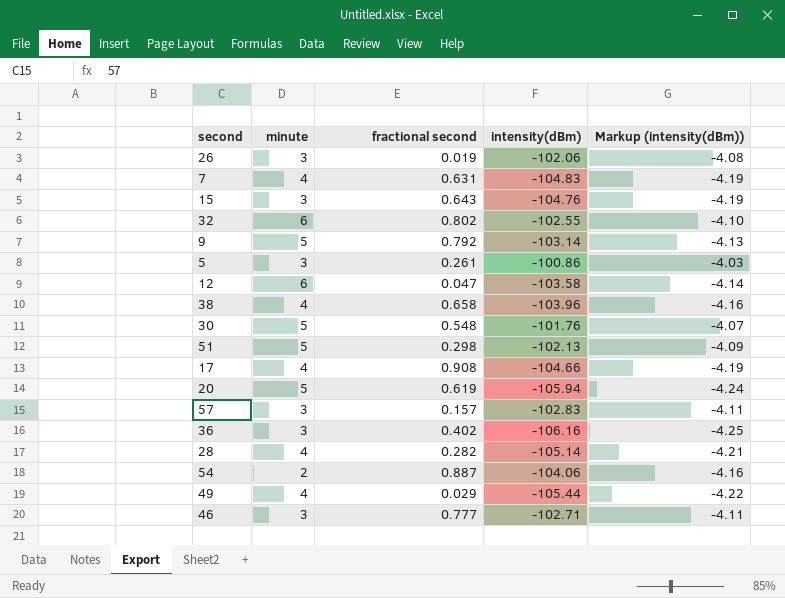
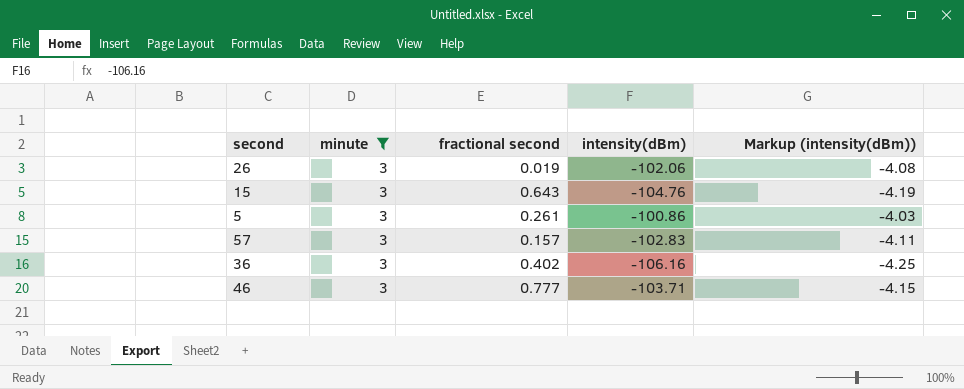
filter: none -> minute = 3
46 | intensity(dBm): -102.71 -> -103.71
46 | Markup (intensity(dBm)): -4.11 -> -4.15

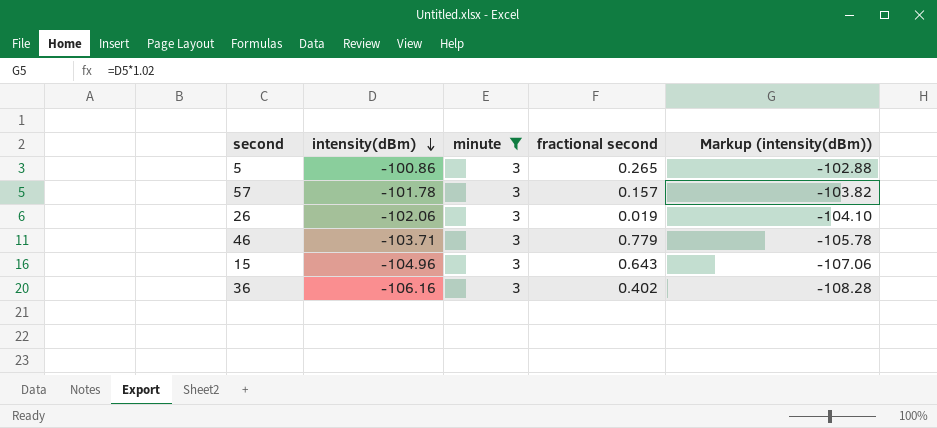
row order: none -> intensity(dBm) descending
column intensity(dBm) | position: 4 -> 2
column Markup (intensity(dBm)) | formula: [intensity(dBm)] * 0.04 -> [intensity(dBm)] * 1.02
5 | fractional second: 0.261 -> 0.265
57 | intensity(dBm): -102.83 -> -101.78
46 | fractional second: 0.777 -> 0.779
15 | intensity(dBm): -104.76 -> -104.96

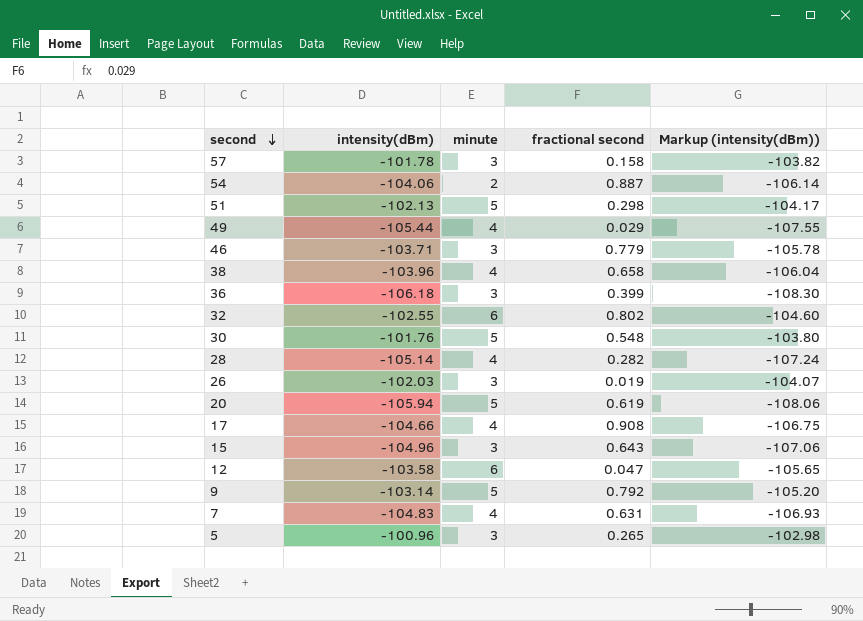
filter: minute = 3 -> none
row order: intensity(dBm) descending -> second descending
57 | fractional second: 0.157 -> 0.158
36 | intensity(dBm): -106.16 -> -106.18
36 | fractional second: 0.402 -> 0.399
36 | Markup (intensity(dBm)): -108.28 -> -108.30
26 | intensity(dBm): -102.06 -> -102.03
26 | Markup (intensity(dBm)): -104.10 -> -104.07
5 | intensity(dBm): -100.86 -> -100.96
5 | Markup (intensity(dBm)): -102.88 -> -102.98

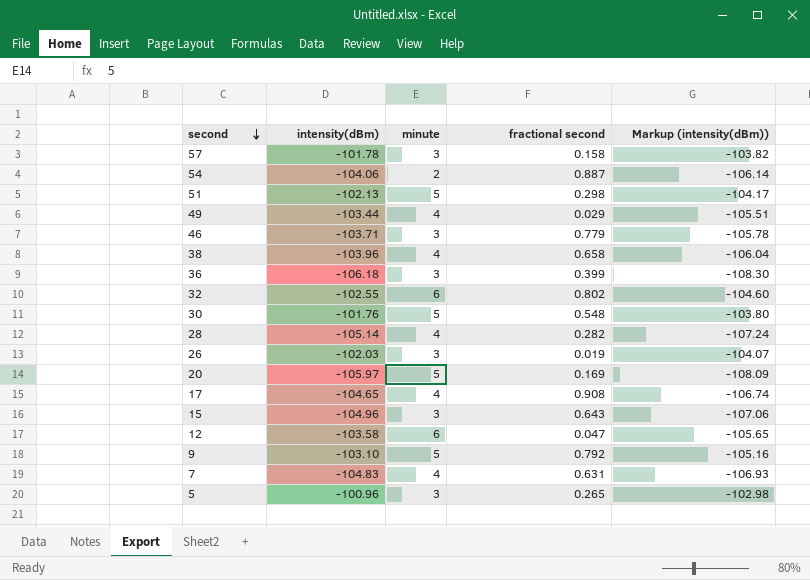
49 | intensity(dBm): -105.44 -> -103.44
49 | Markup (intensity(dBm)): -107.55 -> -105.51
20 | intensity(dBm): -105.94 -> -105.97
20 | fractional second: 0.619 -> 0.169
20 | Markup (intensity(dBm)): -108.06 -> -108.09
17 | intensity(dBm): -104.66 -> -104.65
17 | Markup (intensity(dBm)): -106.75 -> -106.74
9 | intensity(dBm): -103.14 -> -103.10
9 | Markup (intensity(dBm)): -105.20 -> -105.16

